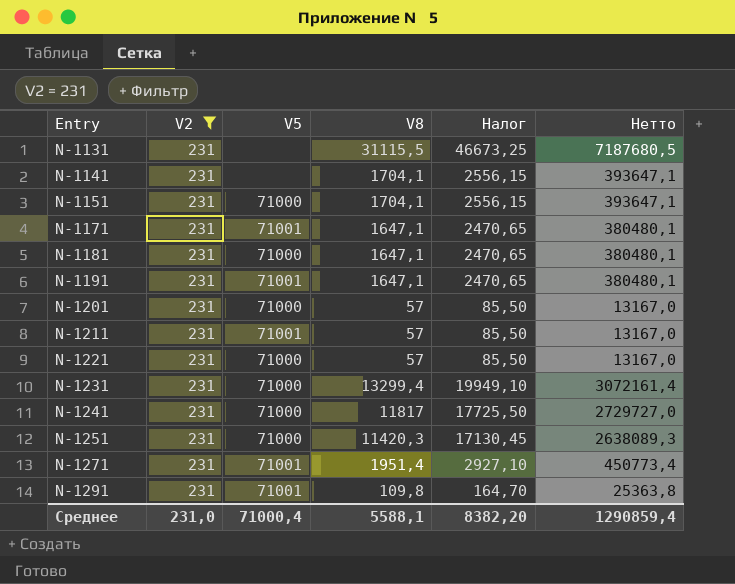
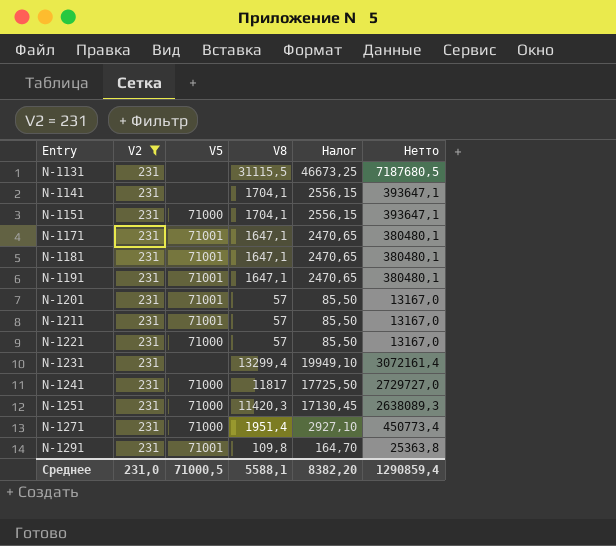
N-1181 | V5: 71000 -> 71001
N-1201 | V5: 71000 -> 71001
N-1231 | V5: 71000 -> none
N-1271 | V5: 71001 -> 71000
Среднее | V5: 71000,4 -> 71000,5

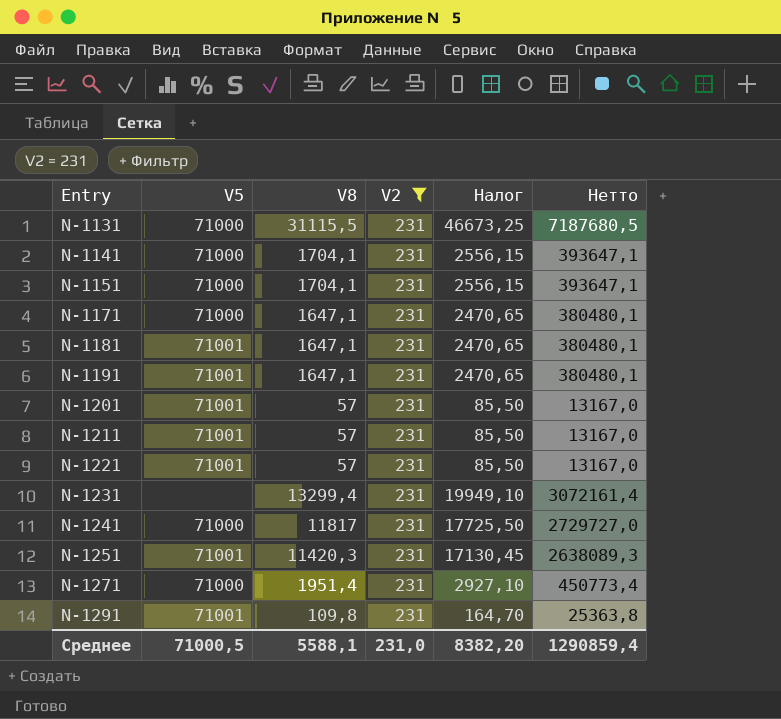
column V2 | position: 2 -> 4
N-1131 | V5: none -> 71000
N-1141 | V5: none -> 71000
N-1171 | V5: 71001 -> 71000
N-1221 | V5: 71000 -> 71001
N-1251 | V5: 71000 -> 71001

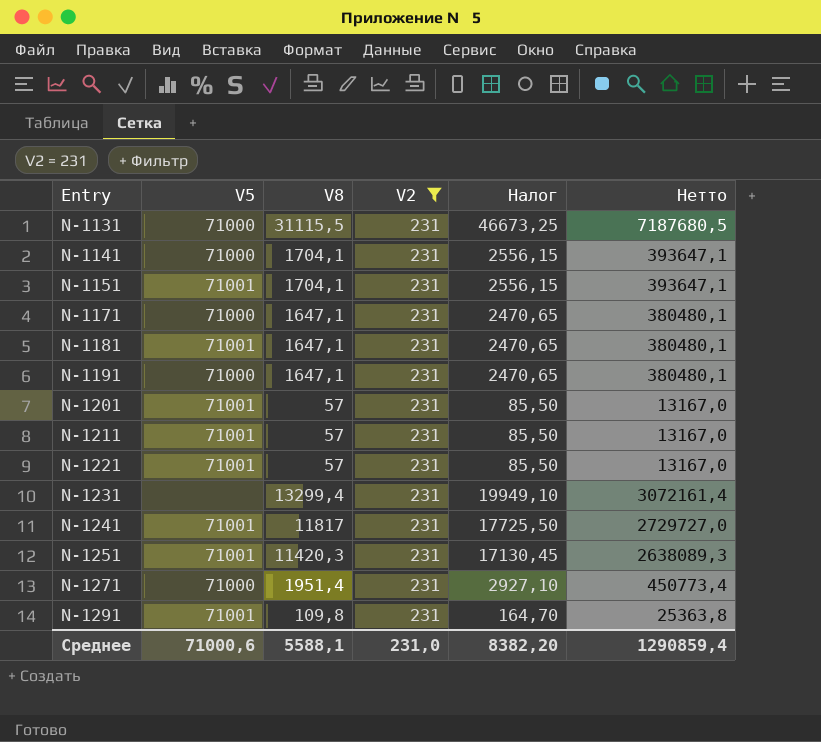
N-1151 | V5: 71000 -> 71001
N-1191 | V5: 71001 -> 71000
N-1241 | V5: 71000 -> 71001
Среднее | V5: 71000,5 -> 71000,6

